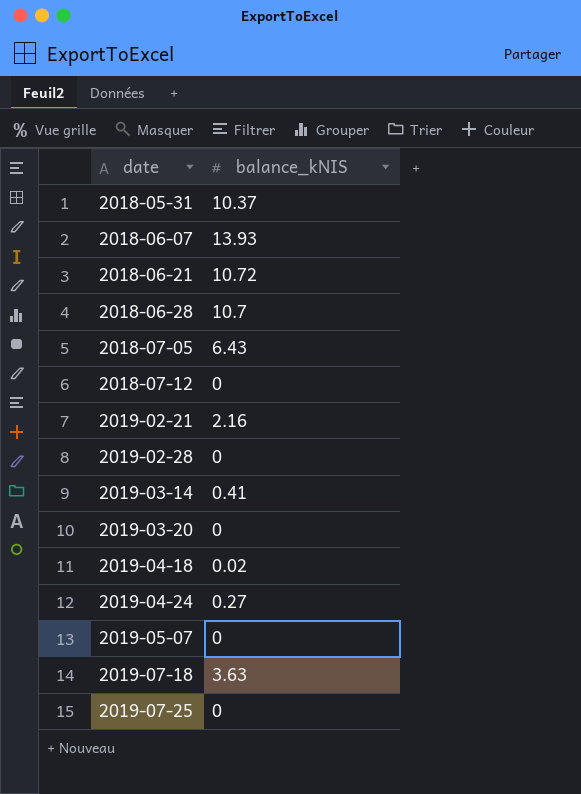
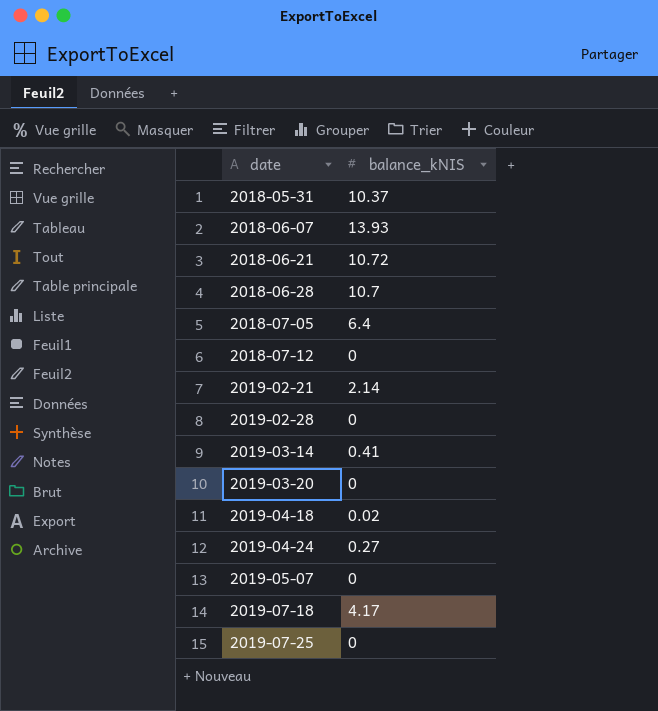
2018-07-05 | balance_kNIS: 6.43 -> 6.4
2019-02-21 | balance_kNIS: 2.16 -> 2.14
2019-07-18 | balance_kNIS: 3.63 -> 4.17

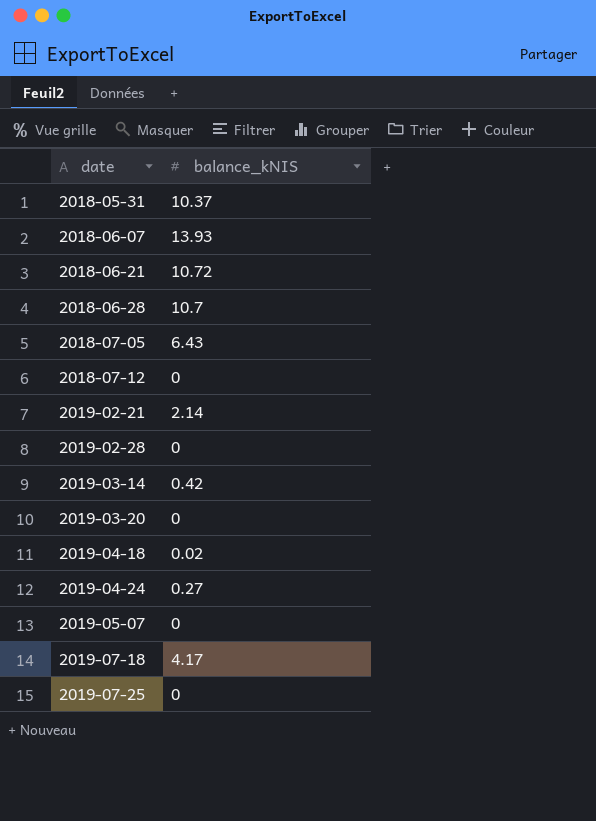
2018-07-05 | balance_kNIS: 6.4 -> 6.43
2019-03-14 | balance_kNIS: 0.41 -> 0.42

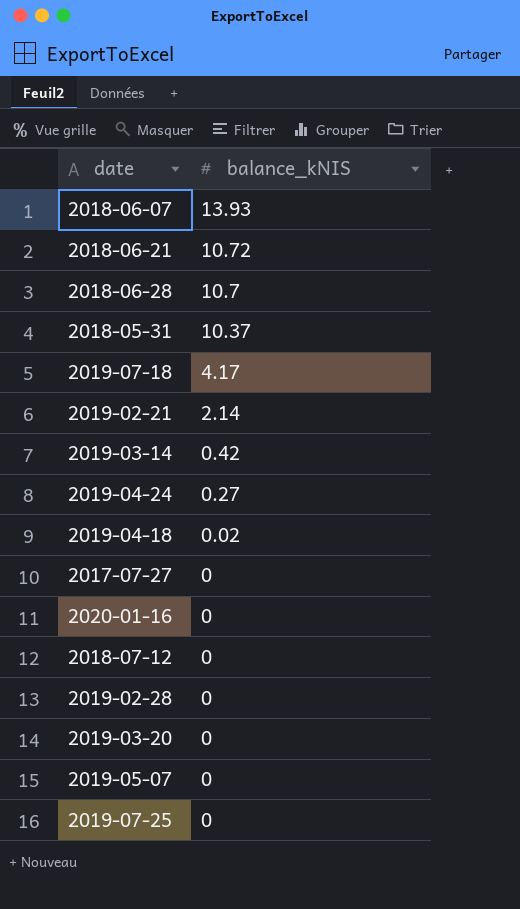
row order: date ascending -> balance_kNIS descending
row 2018-07-05: 6.43 -> none
row 2017-07-27: none -> 0
row 2020-01-16: none -> 0

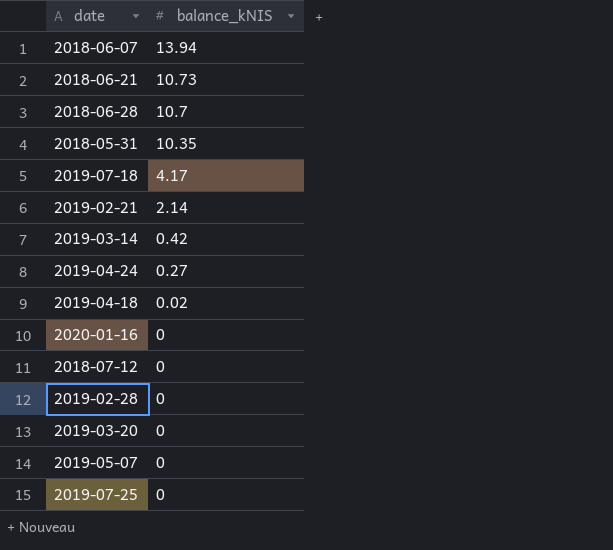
row 2017-07-27: 0 -> none
2018-06-07 | balance_kNIS: 13.93 -> 13.94
2018-06-21 | balance_kNIS: 10.72 -> 10.73
2018-05-31 | balance_kNIS: 10.37 -> 10.35

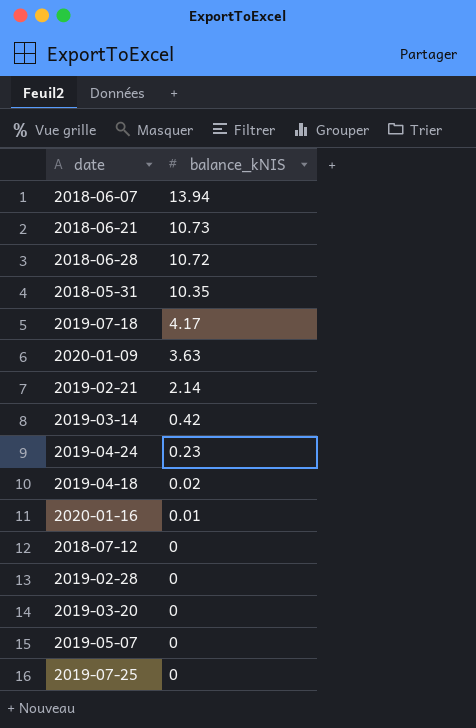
2018-06-28 | balance_kNIS: 10.7 -> 10.72
row 2020-01-09: none -> 3.63
2019-04-24 | balance_kNIS: 0.27 -> 0.23
2020-01-16 | balance_kNIS: 0 -> 0.01

